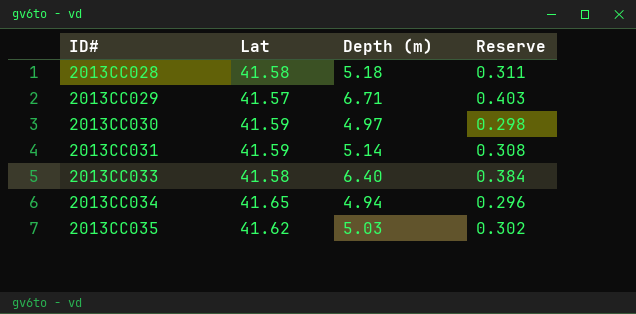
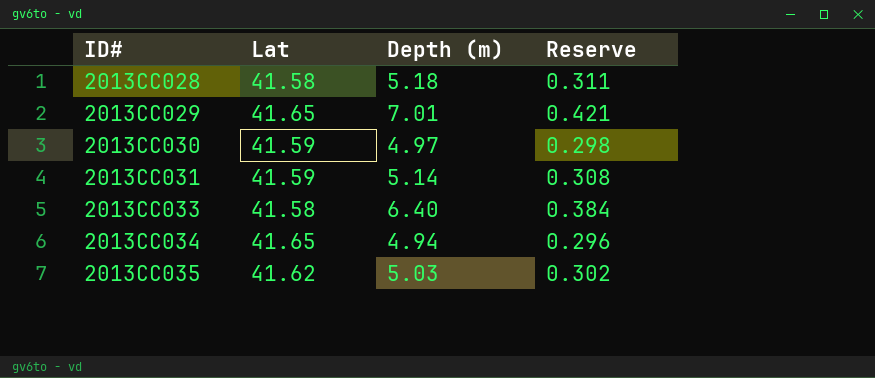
2013CC029 | Lat: 41.57 -> 41.65
2013CC029 | Depth (m): 6.71 -> 7.01
2013CC029 | Reserve: 0.403 -> 0.421

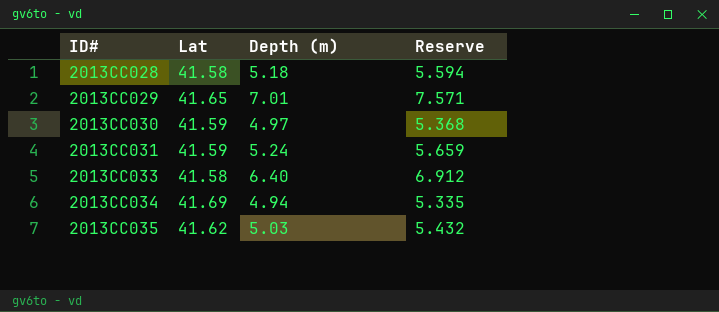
column Reserve | formula: [Depth (m)] * 0.06 -> [Depth (m)] * 1.08
2013CC031 | Depth (m): 5.14 -> 5.24
2013CC034 | Lat: 41.65 -> 41.69

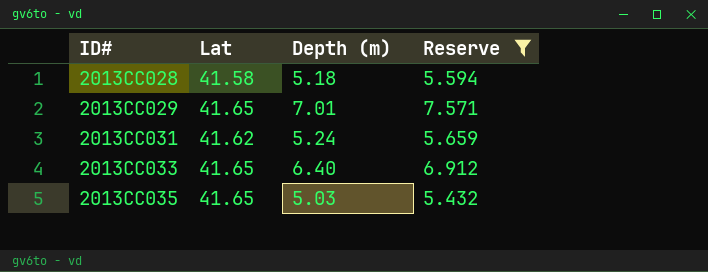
filter: none -> Reserve >= 5.432
2013CC031 | Lat: 41.59 -> 41.62
2013CC033 | Lat: 41.58 -> 41.65
2013CC035 | Lat: 41.62 -> 41.65

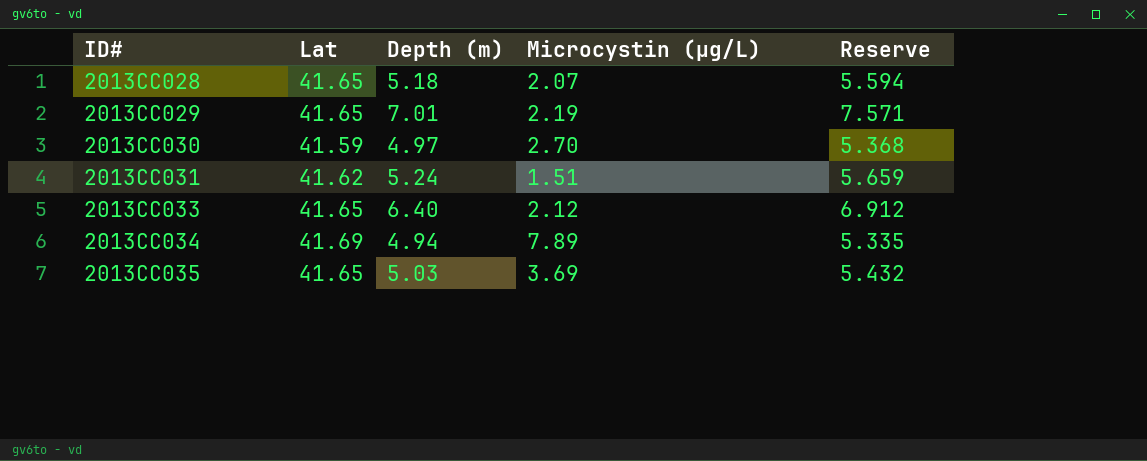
filter: Reserve >= 5.432 -> none
column Microcystin (µg/L) | position: none -> 4
2013CC028 | Lat: 41.58 -> 41.65

